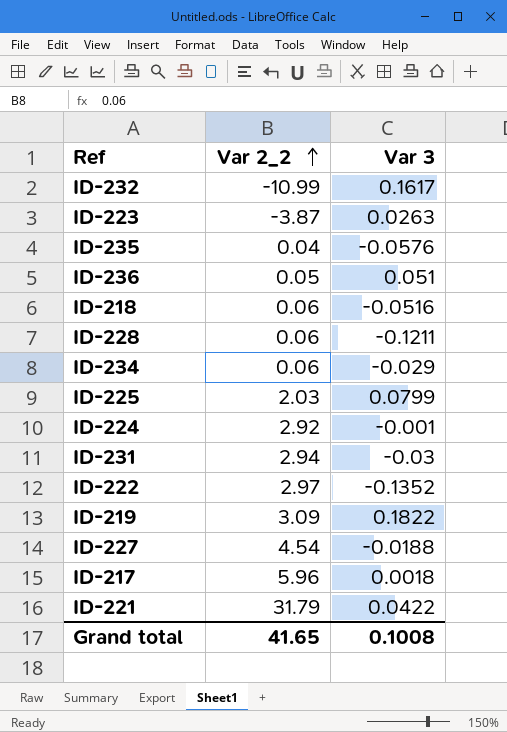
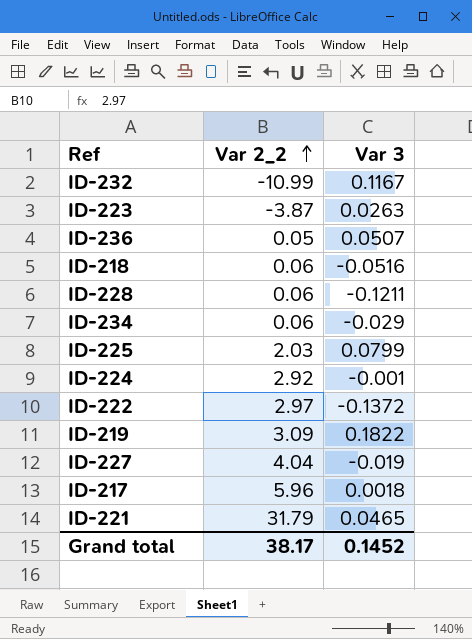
row ID-235: 0.04 | -0.0576 -> none
row ID-231: 2.94 | -0.03 -> none
ID-232 | Var 3: 0.1617 -> 0.1167
ID-236 | Var 3: 0.051 -> 0.0507
ID-222 | Var 3: -0.1352 -> -0.1372
ID-227 | Var 2_2: 4.54 -> 4.04
ID-227 | Var 3: -0.0188 -> -0.019
ID-221 | Var 3: 0.0422 -> 0.0465
Grand total | Var 2_2: 41.65 -> 38.17
Grand total | Var 3: 0.1008 -> 0.1452

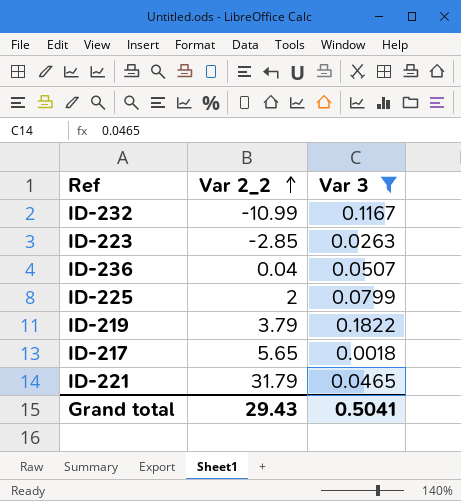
filter: none -> Var 3 >= 0.0018
ID-223 | Var 2_2: -3.87 -> -2.85
ID-236 | Var 2_2: 0.05 -> 0.04
ID-225 | Var 2_2: 2.03 -> 2
ID-219 | Var 2_2: 3.09 -> 3.79
ID-217 | Var 2_2: 5.96 -> 5.65
Grand total | Var 2_2: 38.17 -> 29.43
Grand total | Var 3: 0.1452 -> 0.5041

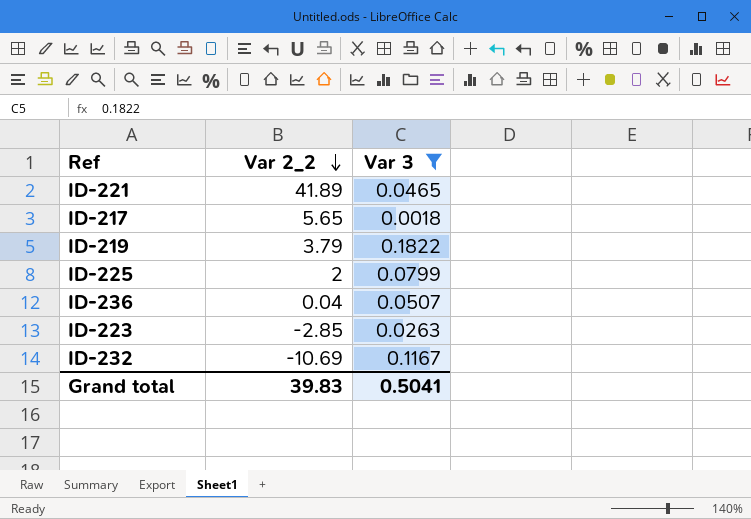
row order: Var 2_2 ascending -> Var 2_2 descending
ID-221 | Var 2_2: 31.79 -> 41.89
ID-232 | Var 2_2: -10.99 -> -10.69
Grand total | Var 2_2: 29.43 -> 39.83

